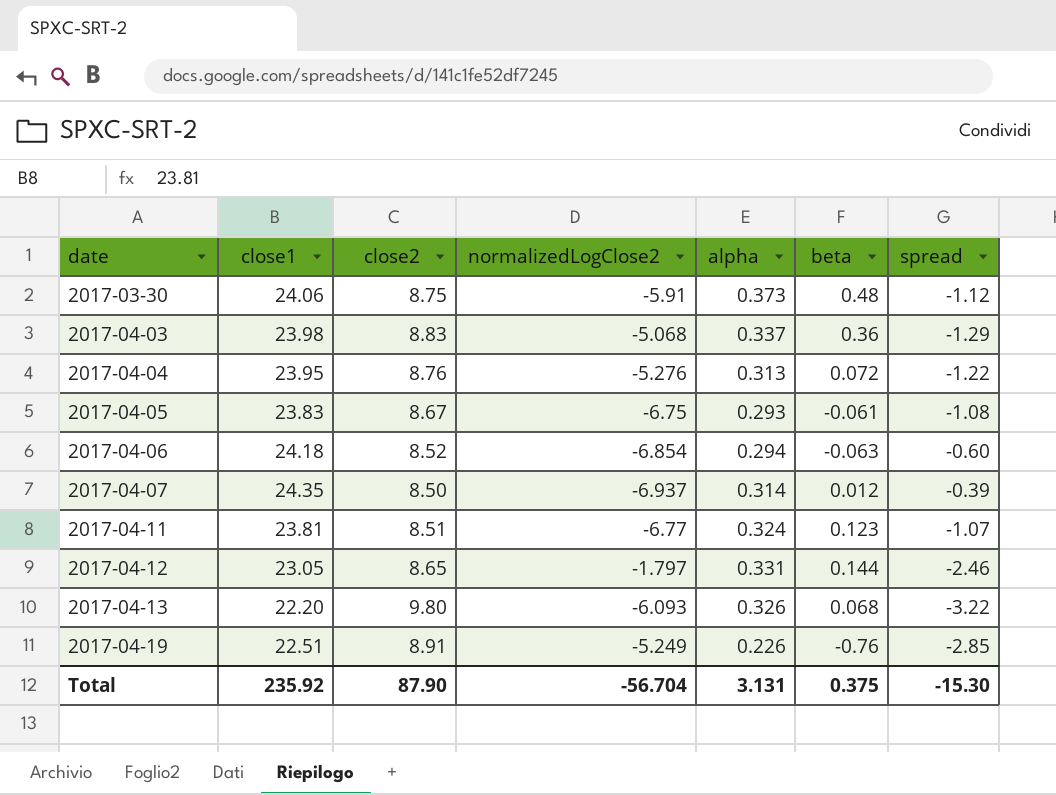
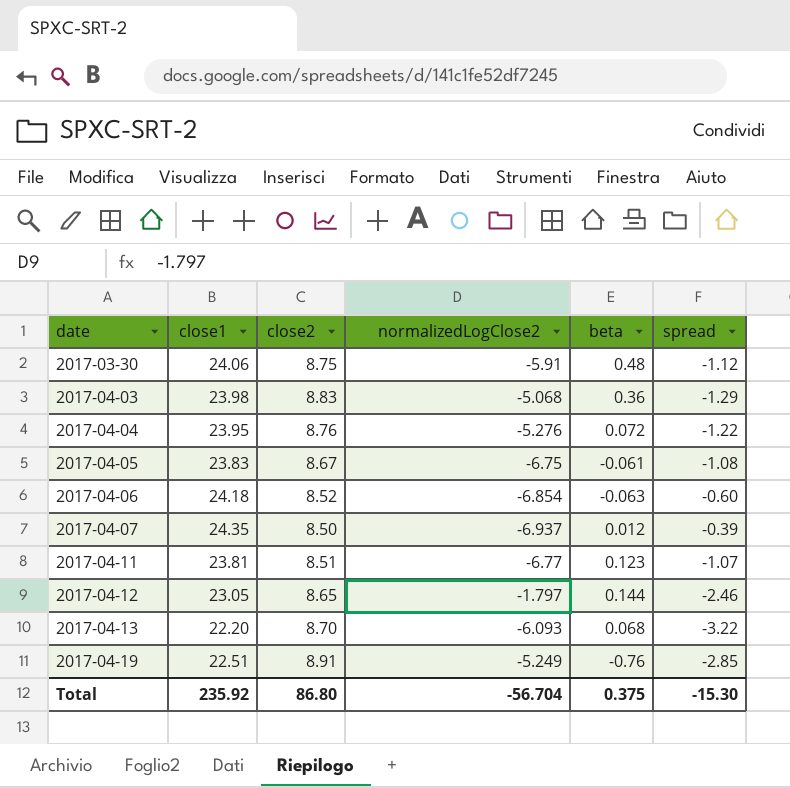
column alpha | position: 5 -> none
2017-04-13 | close2: 9.80 -> 8.70
Total | close2: 87.90 -> 86.80

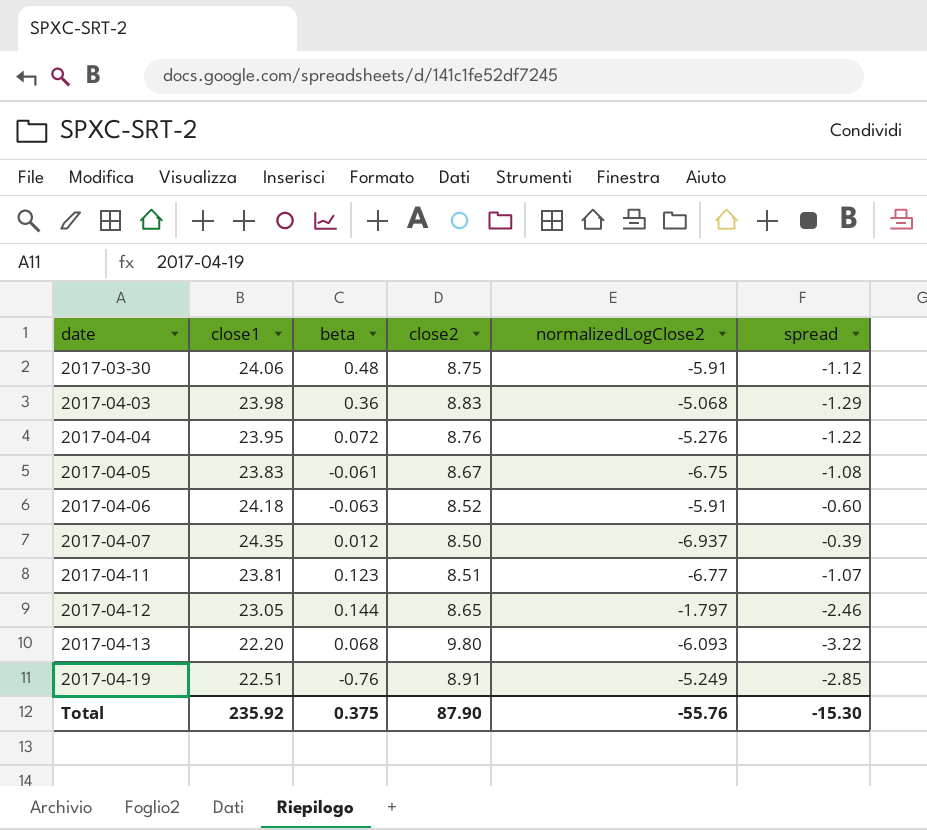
column beta | position: 5 -> 3
2017-04-06 | normalizedLogClose2: -6.854 -> -5.91
2017-04-13 | close2: 8.70 -> 9.80
Total | close2: 86.80 -> 87.90
Total | normalizedLogClose2: -56.704 -> -55.76

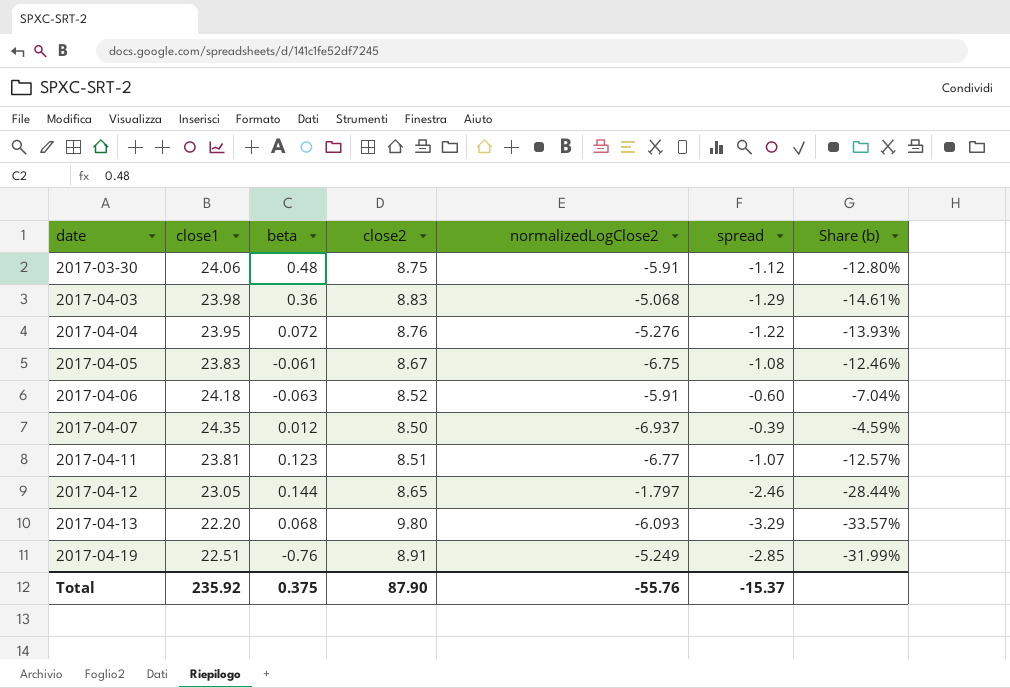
column Share (b) | formula: none -> [spread] / [close2]
2017-04-13 | spread: -3.22 -> -3.29
Total | spread: -15.30 -> -15.37

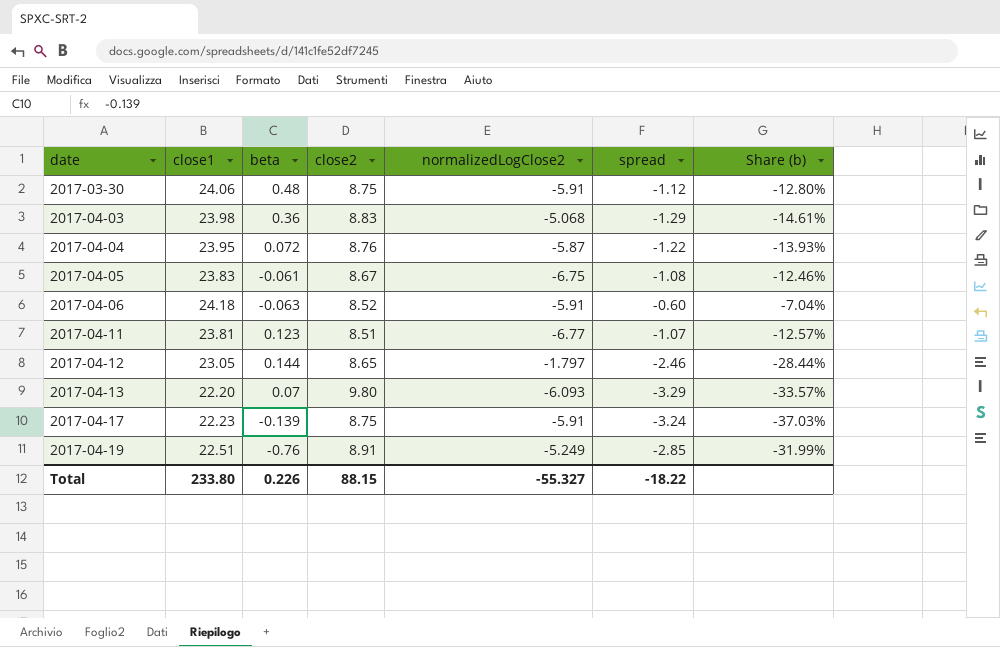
row 2017-04-07: 24.35 | 0.012 | 8.50 | -6.937 | -0.39 | -4.59% -> none
2017-04-04 | normalizedLogClose2: -5.276 -> -5.87
2017-04-13 | beta: 0.068 -> 0.07
row 2017-04-17: none -> 22.23 | -0.139 | 8.75 | -5.91 | -3.24 | -37.03%
Total | close1: 235.92 -> 233.80
Total | beta: 0.375 -> 0.226
Total | close2: 87.90 -> 88.15
Total | normalizedLogClose2: -55.76 -> -55.327
Total | spread: -15.37 -> -18.22

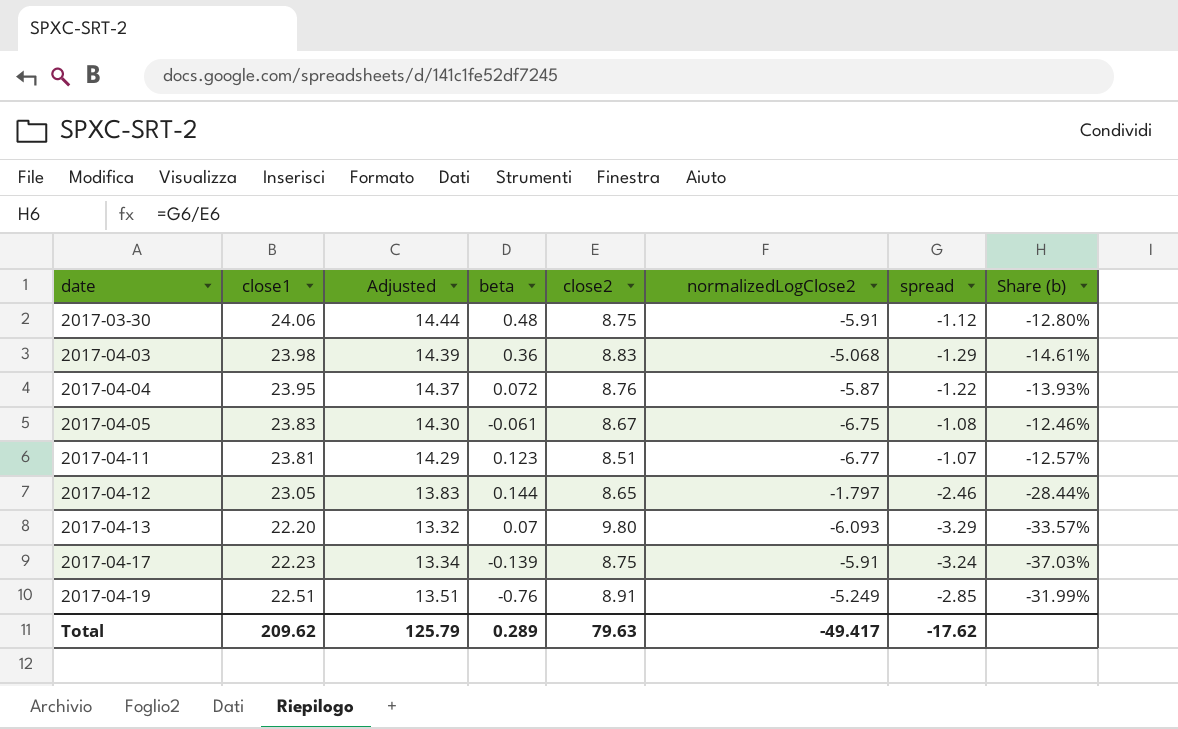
column Adjusted | formula: none -> [close1] * 0.6
row 2017-04-06: 24.18 | -0.063 | 8.52 | -5.91 | -0.60 | -7.04% -> none
Total | close1: 233.80 -> 209.62
Total | beta: 0.226 -> 0.289
Total | close2: 88.15 -> 79.63
Total | normalizedLogClose2: -55.327 -> -49.417
Total | spread: -18.22 -> -17.62

